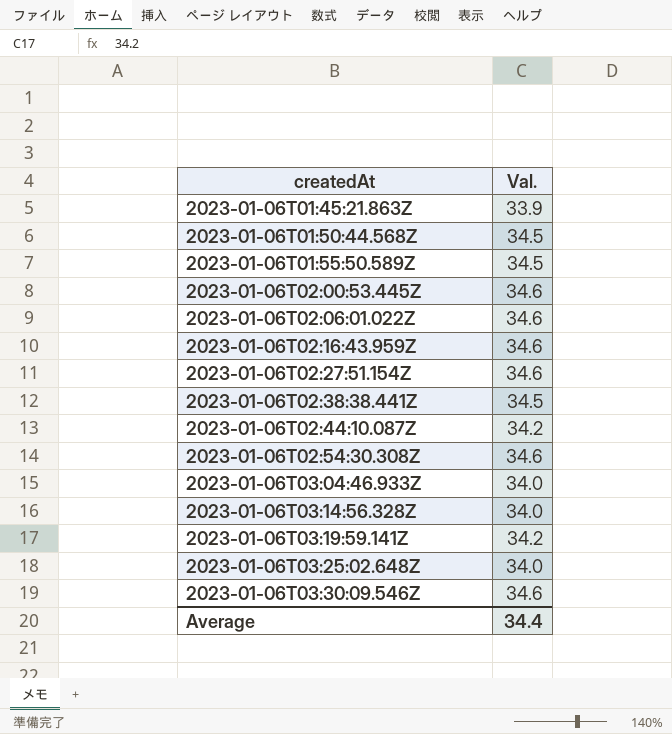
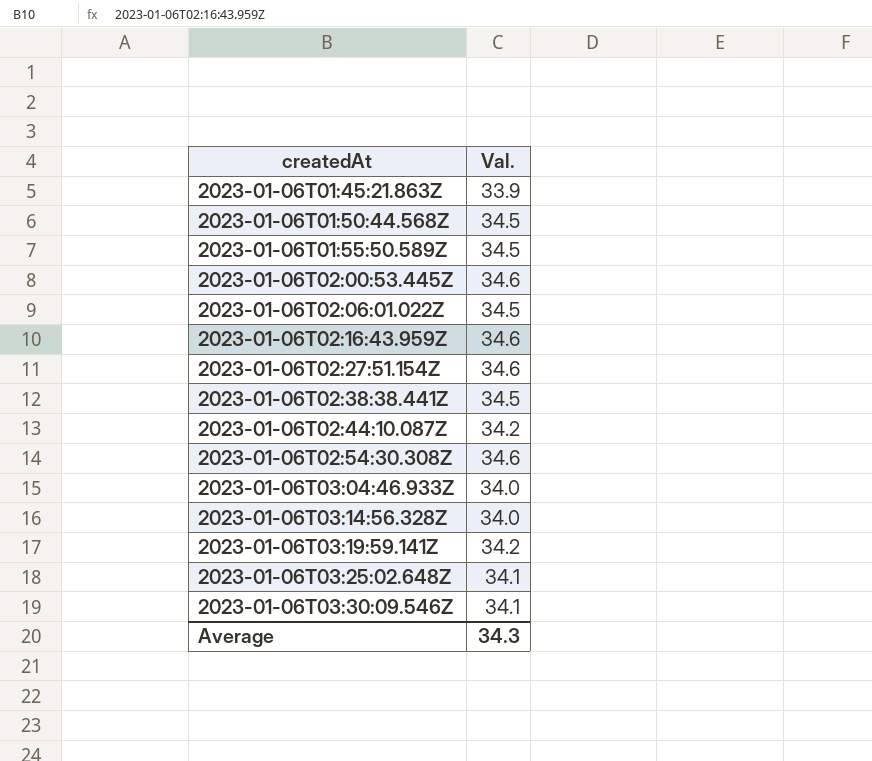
2023-01-06T02:06:01.022Z | Val.: 34.6 -> 34.5
2023-01-06T03:25:02.648Z | Val.: 34.0 -> 34.1
2023-01-06T03:30:09.546Z | Val.: 34.6 -> 34.1
Average | Val.: 34.4 -> 34.3

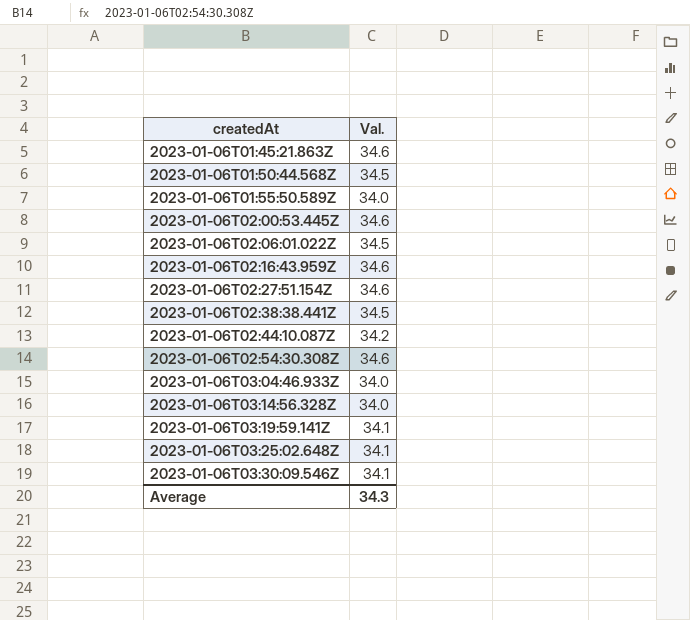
2023-01-06T01:45:21.863Z | Val.: 33.9 -> 34.6
2023-01-06T01:55:50.589Z | Val.: 34.5 -> 34.0
2023-01-06T03:19:59.141Z | Val.: 34.2 -> 34.1

